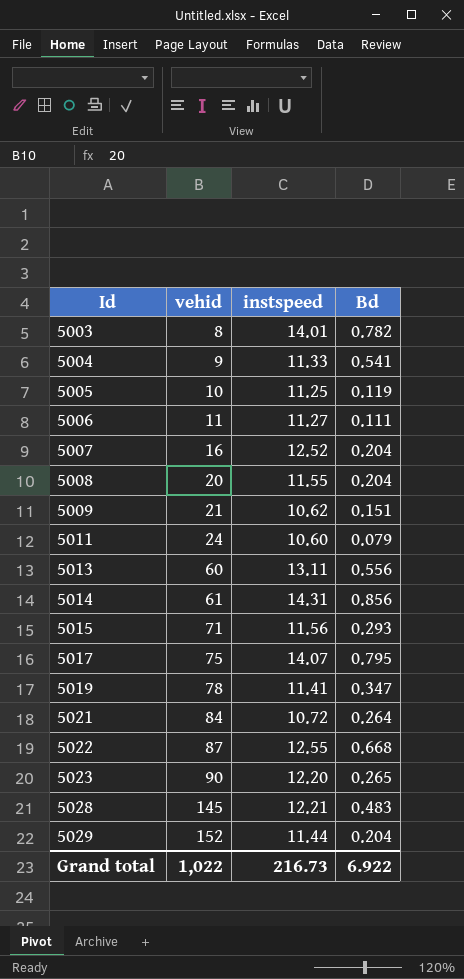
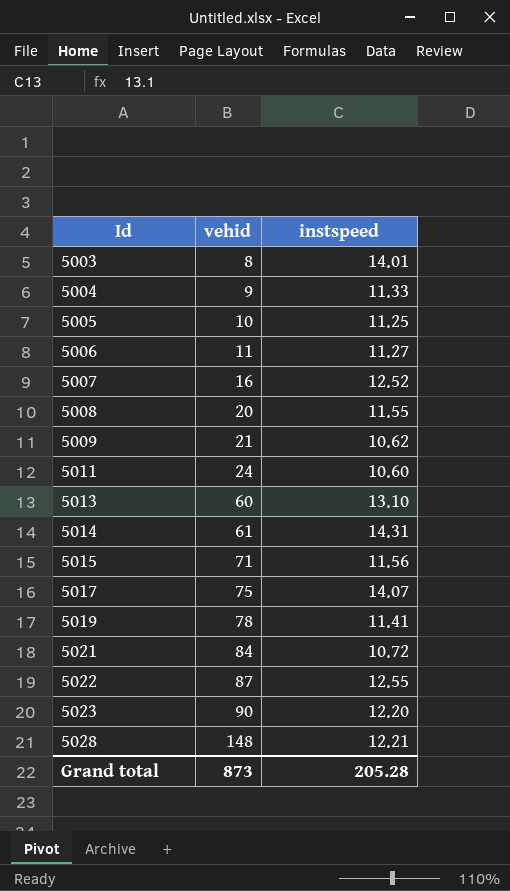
column Bd | position: 4 -> none
row 5029: 152 | 11.44 | 0.204 -> none
5013 | instspeed: 13.11 -> 13.10
5028 | vehid: 145 -> 148
Grand total | vehid: 1,022 -> 873
Grand total | instspeed: 216.73 -> 205.28

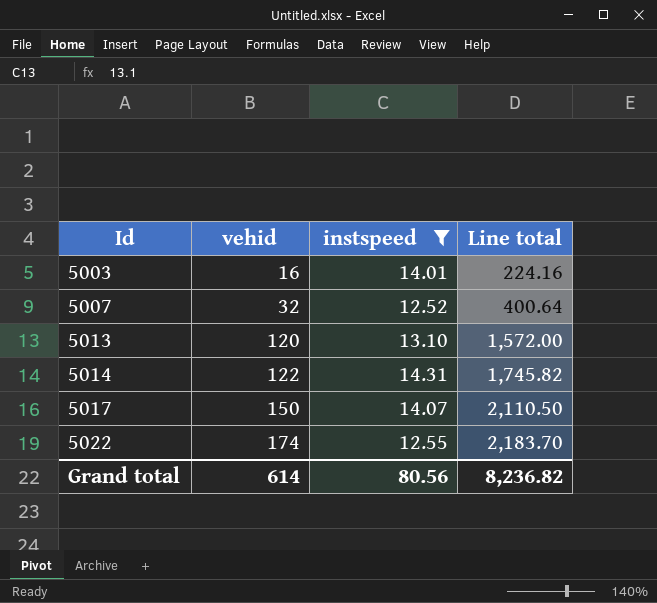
filter: none -> instspeed >= 12.52
column Line total | formula: none -> [vehid] * [instspeed]
5003 | vehid: 8 -> 16
5007 | vehid: 16 -> 32
5013 | vehid: 60 -> 120
5014 | vehid: 61 -> 122
5017 | vehid: 75 -> 150
5022 | vehid: 87 -> 174
Grand total | vehid: 873 -> 614
Grand total | instspeed: 205.28 -> 80.56

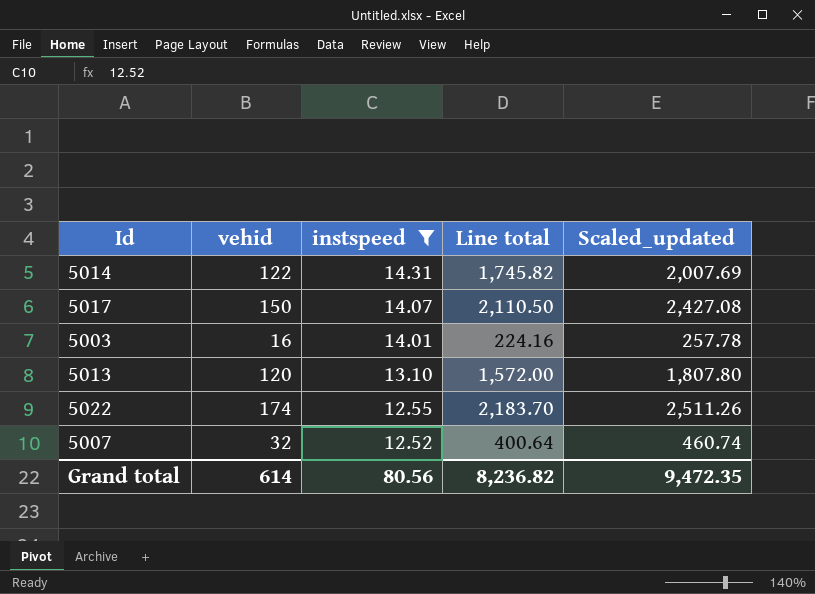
row order: Id ascending -> instspeed descending
column Scaled_updated | formula: none -> [Line total] * 1.15

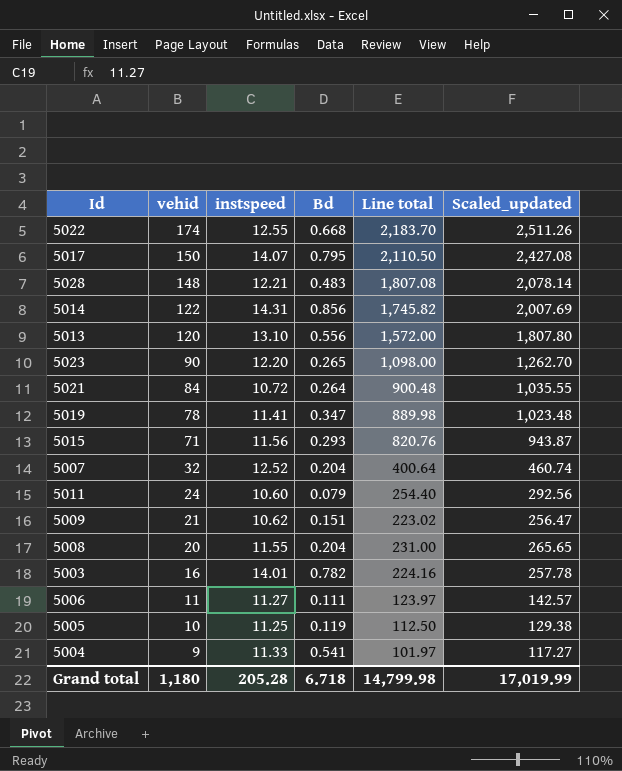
filter: instspeed >= 12.52 -> none
row order: instspeed descending -> vehid descending
column Bd | position: none -> 4
Grand total | vehid: 614 -> 1,180
Grand total | instspeed: 80.56 -> 205.28
Grand total | Line total: 8,236.82 -> 14,799.98
Grand total | Scaled_updated: 9,472.35 -> 17,019.99

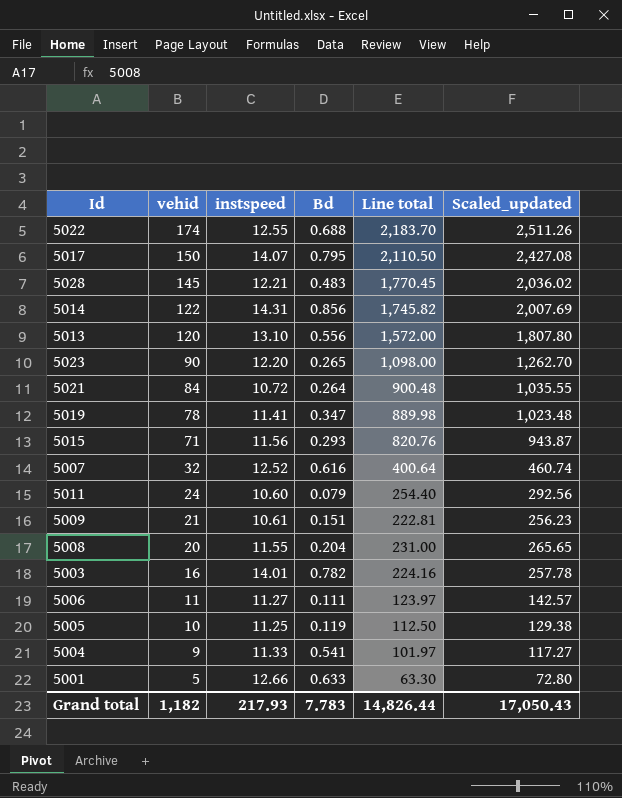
5022 | Bd: 0.668 -> 0.688
5028 | vehid: 148 -> 145
5028 | Line total: 1,807.08 -> 1,770.45
5028 | Scaled_updated: 2,078.14 -> 2,036.02
5007 | Bd: 0.204 -> 0.616
5009 | instspeed: 10.62 -> 10.61
5009 | Line total: 223.02 -> 222.81
5009 | Scaled_updated: 256.47 -> 256.23
row 5001: none -> 5 | 12.66 | 0.633 | 63.30 | 72.80
Grand total | vehid: 1,180 -> 1,182
Grand total | instspeed: 205.28 -> 217.93
Grand total | Bd: 6.718 -> 7.783
Grand total | Line total: 14,799.98 -> 14,826.44
Grand total | Scaled_updated: 17,019.99 -> 17,050.43

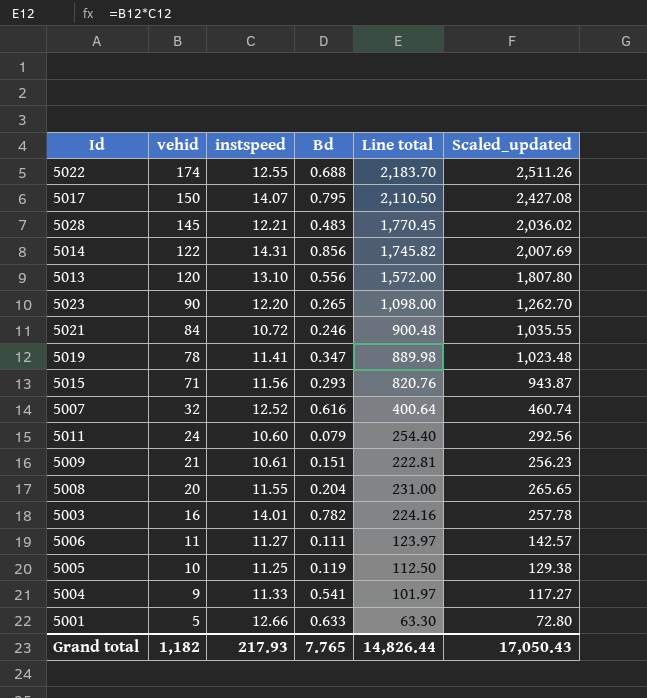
5021 | Bd: 0.264 -> 0.246
Grand total | Bd: 7.783 -> 7.765

